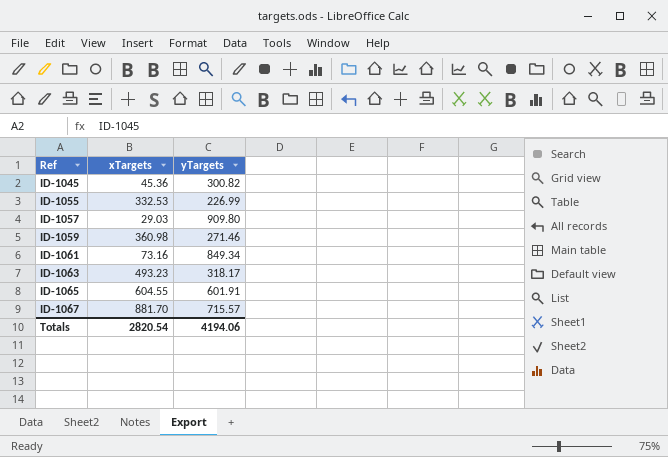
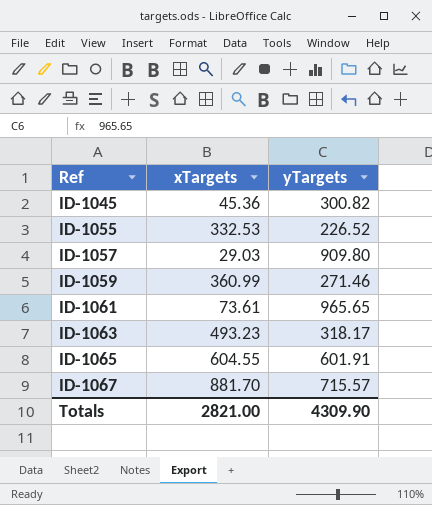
ID-1055 | yTargets: 226.99 -> 226.52
ID-1059 | xTargets: 360.98 -> 360.99
ID-1061 | xTargets: 73.16 -> 73.61
ID-1061 | yTargets: 849.34 -> 965.65
Totals | xTargets: 2820.54 -> 2821.00
Totals | yTargets: 4194.06 -> 4309.90

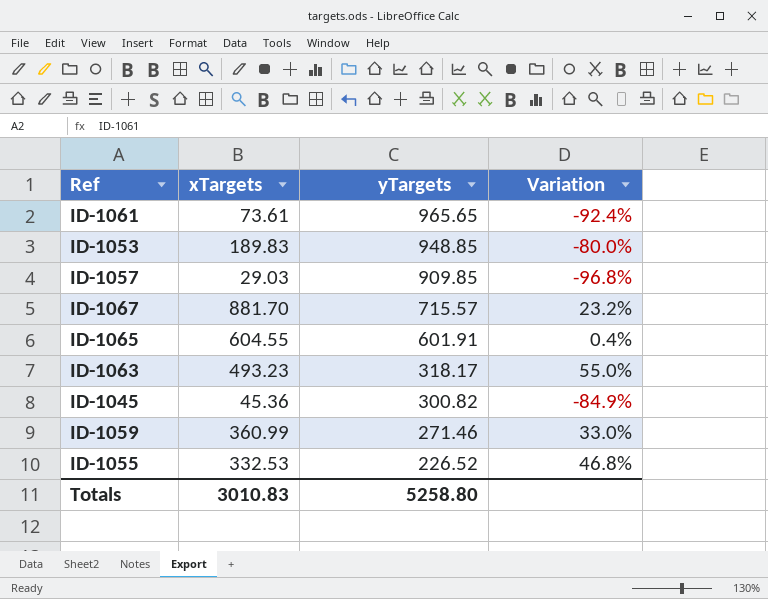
row order: Ref ascending -> yTargets descending
column Variation | formula: none -> ([xTargets] - [yTargets]) / [yTargets]
row ID-1053: none -> 189.83 | 948.85 | -80.0%
ID-1057 | yTargets: 909.80 -> 909.85
Totals | xTargets: 2821.00 -> 3010.83
Totals | yTargets: 4309.90 -> 5258.80

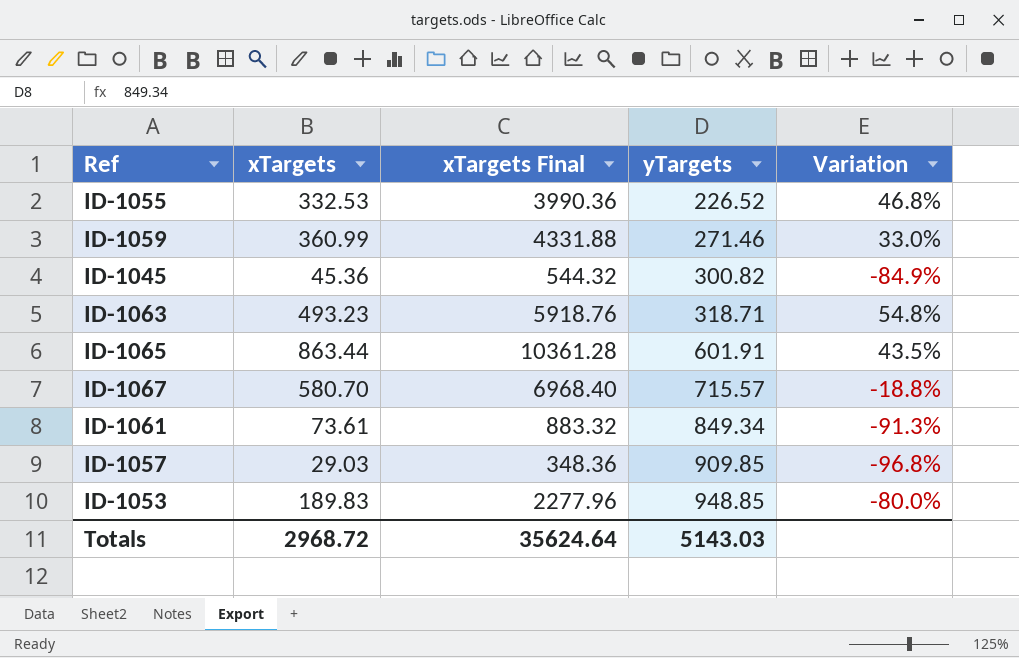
row order: yTargets descending -> yTargets ascending
column xTargets Final | formula: none -> [xTargets] * 12
ID-1063 | yTargets: 318.17 -> 318.71
ID-1063 | Variation: 55.0% -> 54.8%
ID-1065 | xTargets: 604.55 -> 863.44
ID-1065 | Variation: 0.4% -> 43.5%
ID-1067 | xTargets: 881.70 -> 580.70
ID-1067 | Variation: 23.2% -> -18.8%
ID-1061 | yTargets: 965.65 -> 849.34
ID-1061 | Variation: -92.4% -> -91.3%
Totals | xTargets: 3010.83 -> 2968.72
Totals | yTargets: 5258.80 -> 5143.03

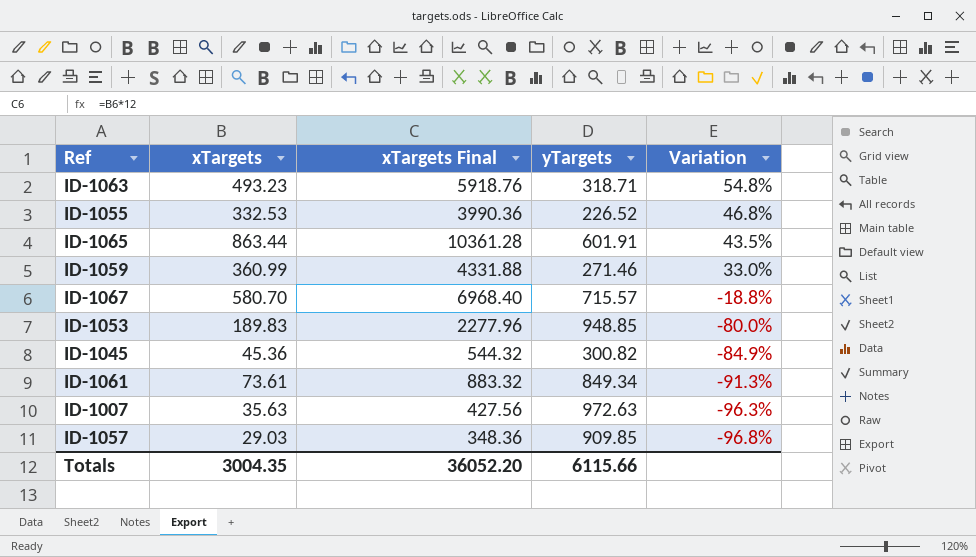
row order: yTargets ascending -> Variation descending
row ID-1007: none -> 35.63 | 427.56 | 972.63 | -96.3%
Totals | xTargets: 2968.72 -> 3004.35
Totals | xTargets Final: 35624.64 -> 36052.20
Totals | yTargets: 5143.03 -> 6115.66

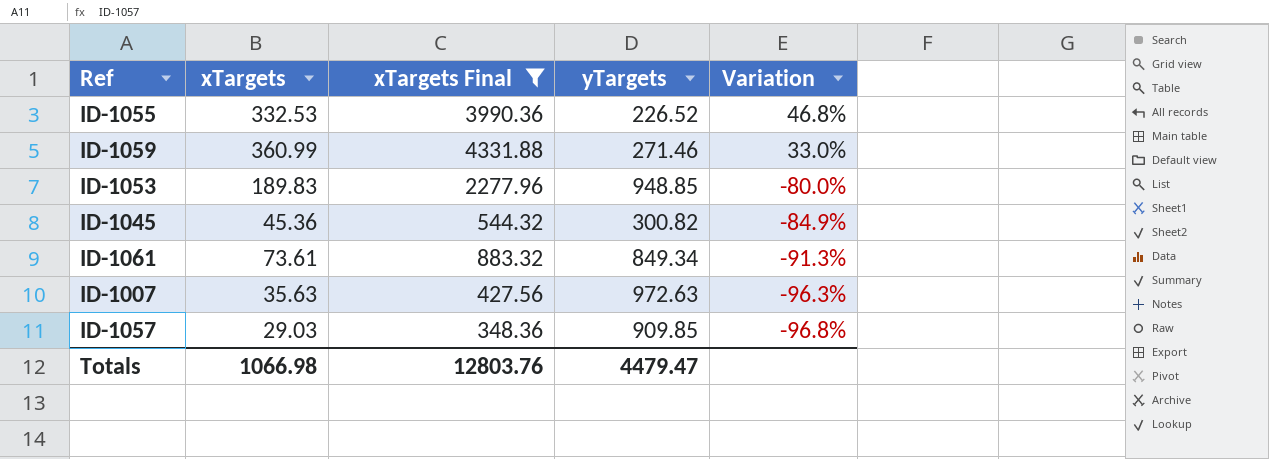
filter: none -> xTargets Final <= 4331.88
Totals | xTargets: 3004.35 -> 1066.98
Totals | xTargets Final: 36052.20 -> 12803.76
Totals | yTargets: 6115.66 -> 4479.47

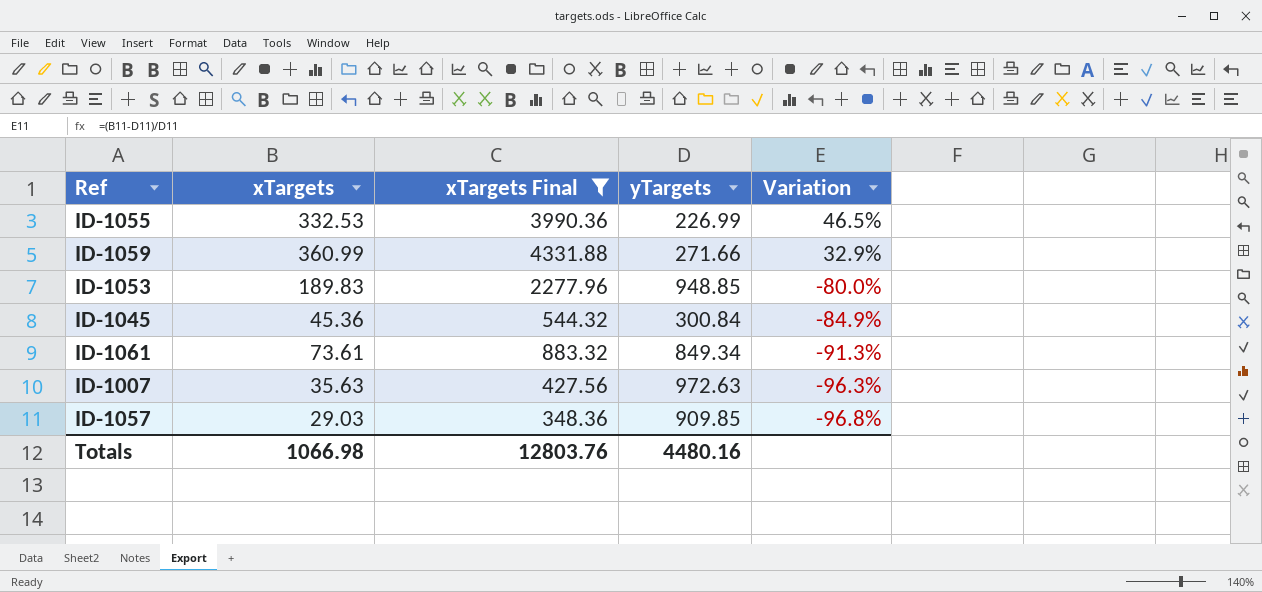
ID-1055 | yTargets: 226.52 -> 226.99
ID-1055 | Variation: 46.8% -> 46.5%
ID-1059 | yTargets: 271.46 -> 271.66
ID-1059 | Variation: 33.0% -> 32.9%
ID-1045 | yTargets: 300.82 -> 300.84
Totals | yTargets: 4479.47 -> 4480.16

